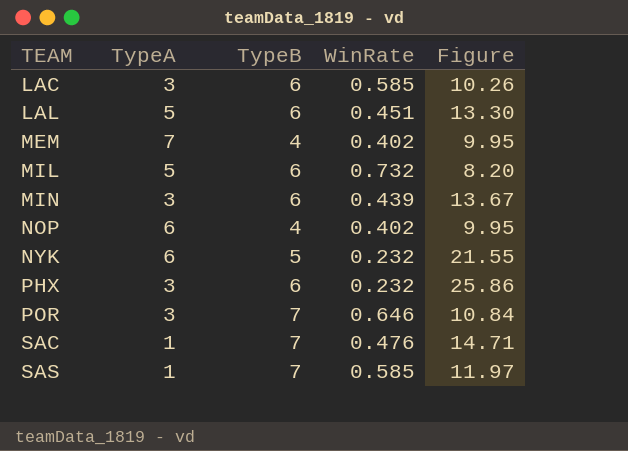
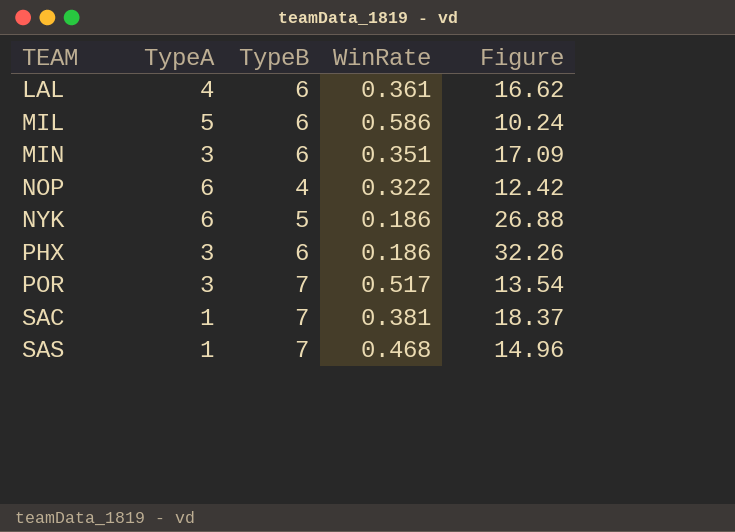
row LAC: 3 | 6 | 0.585 | 10.26 -> none
row MEM: 7 | 4 | 0.402 | 9.95 -> none
LAL | TypeA: 5 -> 4
LAL | WinRate: 0.451 -> 0.361
LAL | Figure: 13.30 -> 16.62
MIL | WinRate: 0.732 -> 0.586
MIL | Figure: 8.20 -> 10.24
MIN | WinRate: 0.439 -> 0.351
MIN | Figure: 13.67 -> 17.09
NOP | WinRate: 0.402 -> 0.322
NOP | Figure: 9.95 -> 12.42
NYK | WinRate: 0.232 -> 0.186
NYK | Figure: 21.55 -> 26.88
PHX | WinRate: 0.232 -> 0.186
PHX | Figure: 25.86 -> 32.26
POR | WinRate: 0.646 -> 0.517
POR | Figure: 10.84 -> 13.54
SAC | WinRate: 0.476 -> 0.381
SAC | Figure: 14.71 -> 18.37
SAS | WinRate: 0.585 -> 0.468
SAS | Figure: 11.97 -> 14.96

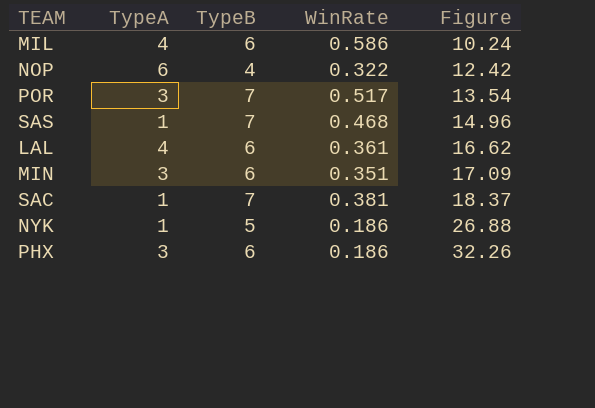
row order: TEAM ascending -> Figure ascending
MIL | TypeA: 5 -> 4
NYK | TypeA: 6 -> 1

